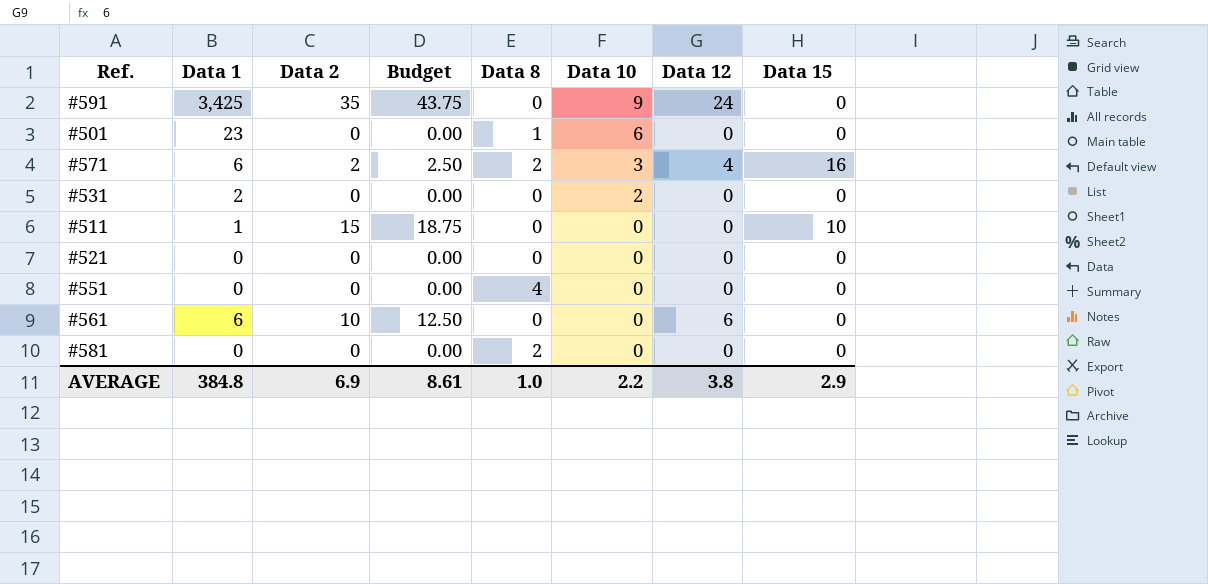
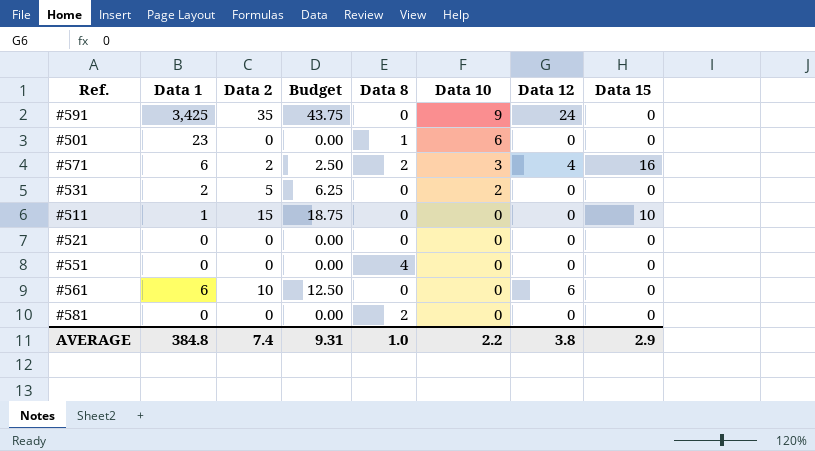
#531 | Data 2: 0 -> 5
#531 | Budget: 0.00 -> 6.25
AVERAGE | Data 2: 6.9 -> 7.4
AVERAGE | Budget: 8.61 -> 9.31

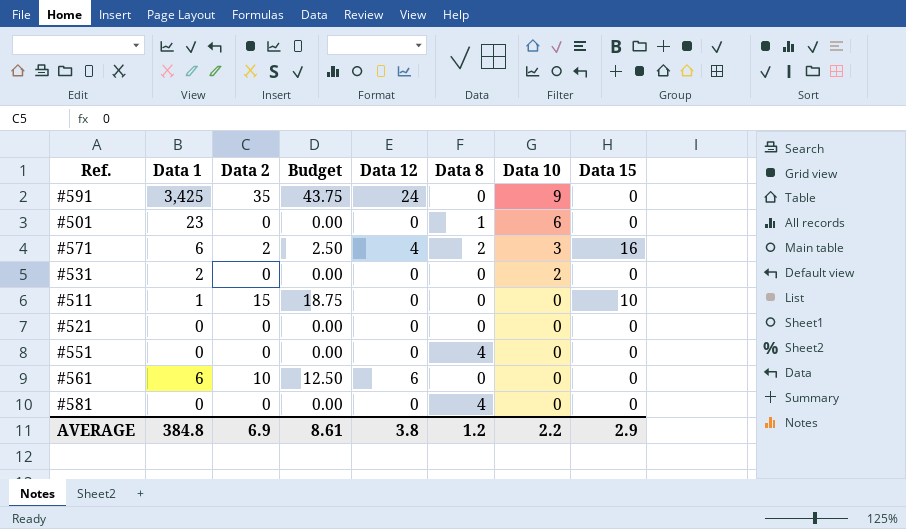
column Data 12 | position: 7 -> 5
#531 | Data 2: 5 -> 0
#531 | Budget: 6.25 -> 0.00
#581 | Data 8: 2 -> 4
AVERAGE | Data 2: 7.4 -> 6.9
AVERAGE | Budget: 9.31 -> 8.61
AVERAGE | Data 8: 1.0 -> 1.2

